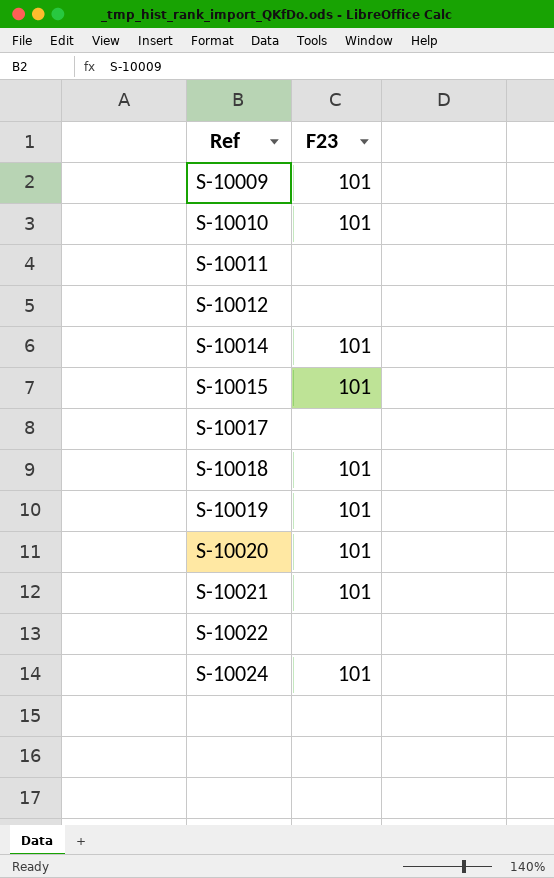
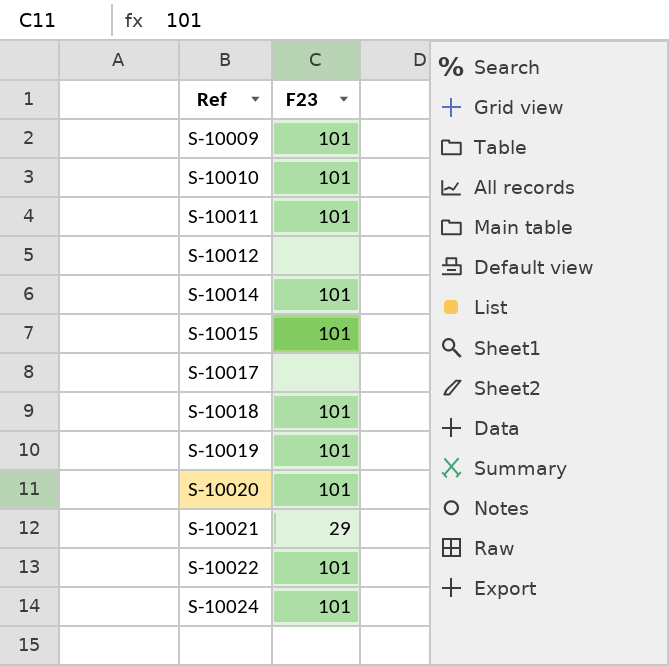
S-10011 | F23: none -> 101
S-10021 | F23: 101 -> 29
S-10022 | F23: none -> 101

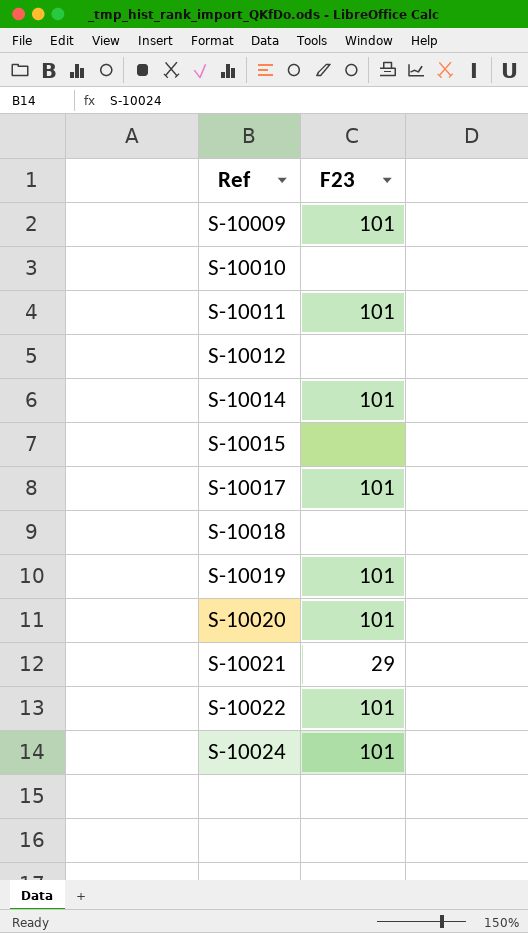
S-10010 | F23: 101 -> none
S-10015 | F23: 101 -> none
S-10017 | F23: none -> 101
S-10018 | F23: 101 -> none

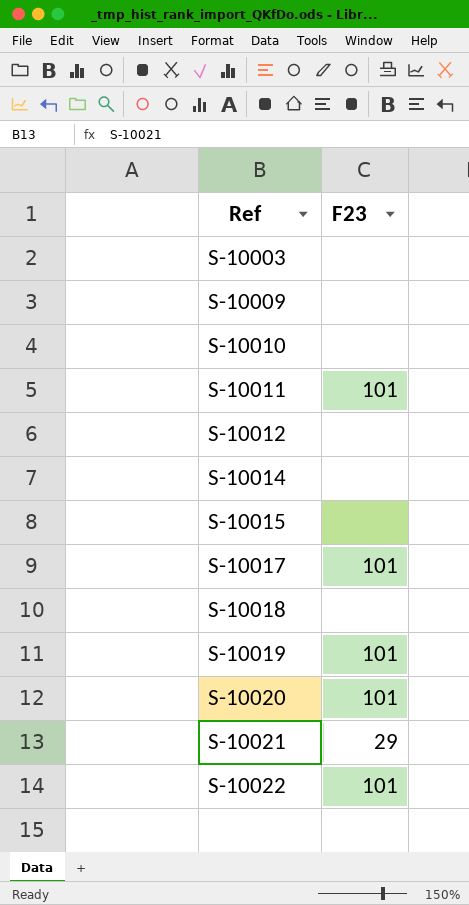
row S-10024: 101 -> none
row S-10003: none -> none
S-10009 | F23: 101 -> none
S-10014 | F23: 101 -> none

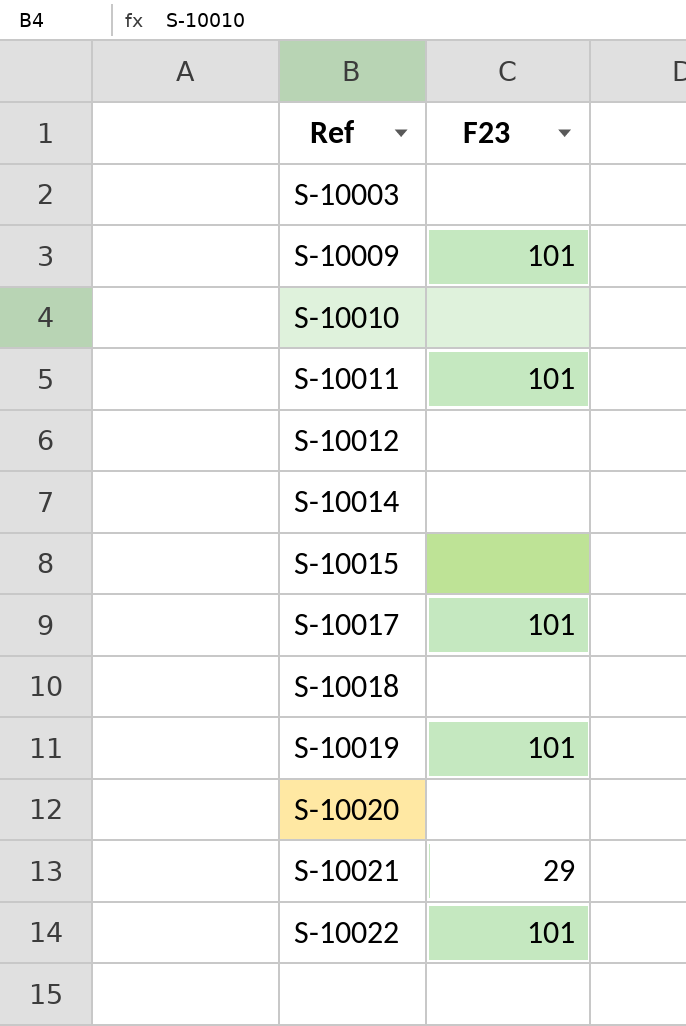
S-10009 | F23: none -> 101
S-10020 | F23: 101 -> none

